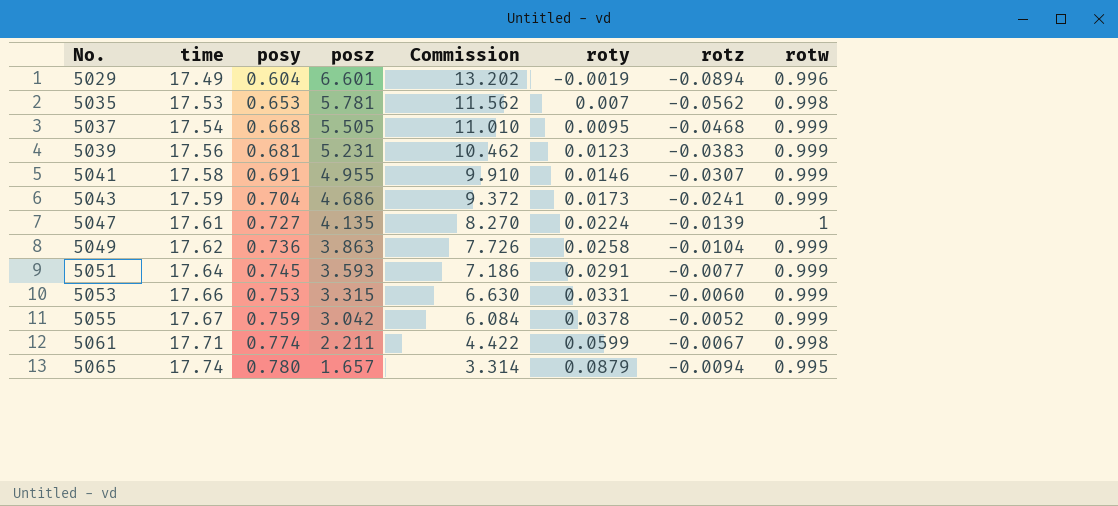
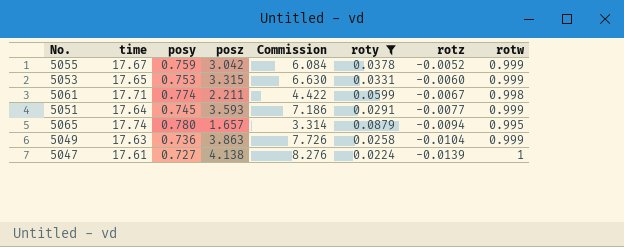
filter: none -> roty >= 0.0224
row order: No. ascending -> rotz descending
5053 | time: 17.66 -> 17.65
5049 | time: 17.62 -> 17.63
5047 | posz: 4.135 -> 4.138
5047 | Commission: 8.270 -> 8.276

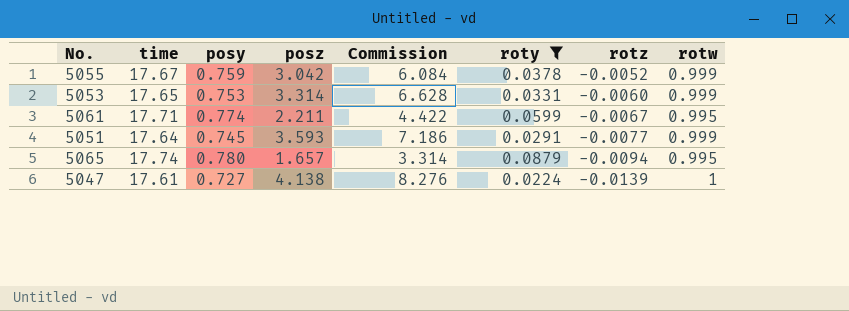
row 5049: 17.63 | 0.736 | 3.863 | 7.726 | 0.0258 | -0.0104 | 0.999 -> none
5053 | posz: 3.315 -> 3.314
5053 | Commission: 6.630 -> 6.628
5061 | rotw: 0.998 -> 0.995

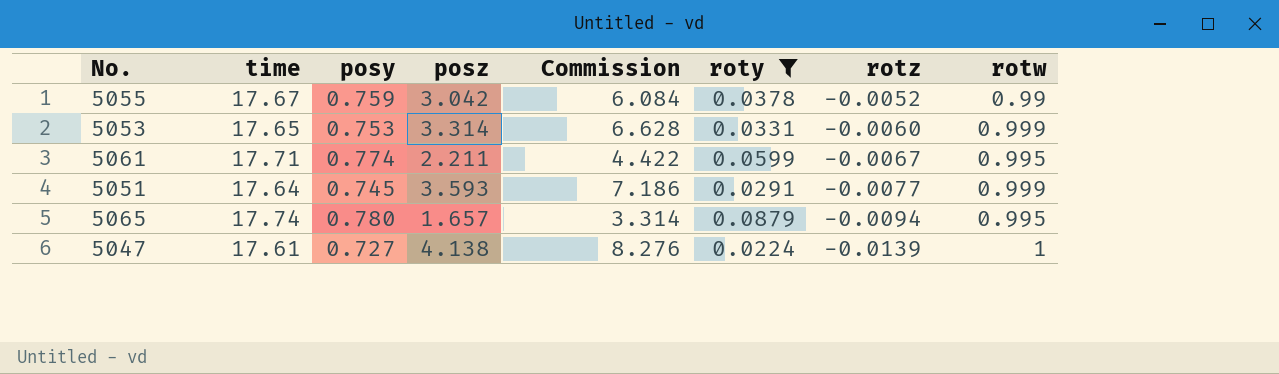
5055 | rotw: 0.999 -> 0.99

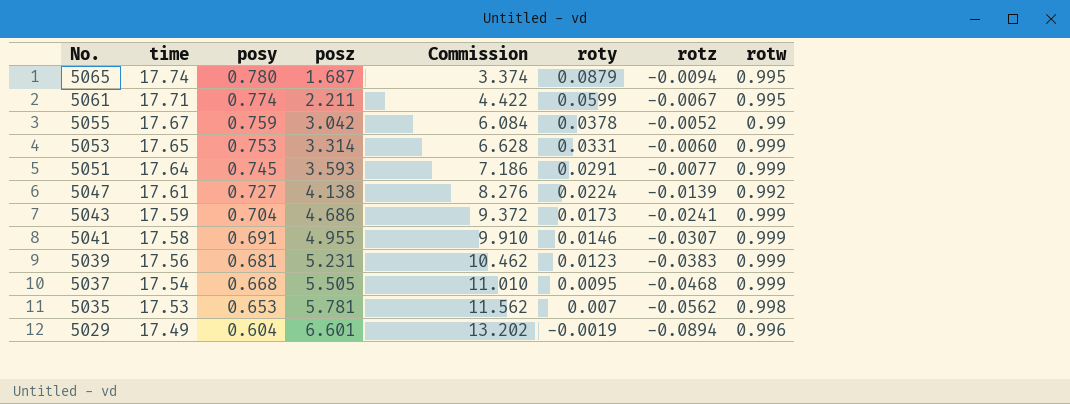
filter: roty >= 0.0224 -> none
row order: rotz descending -> No. descending
5065 | posz: 1.657 -> 1.687
5065 | Commission: 3.314 -> 3.374
5047 | rotw: 1 -> 0.992

